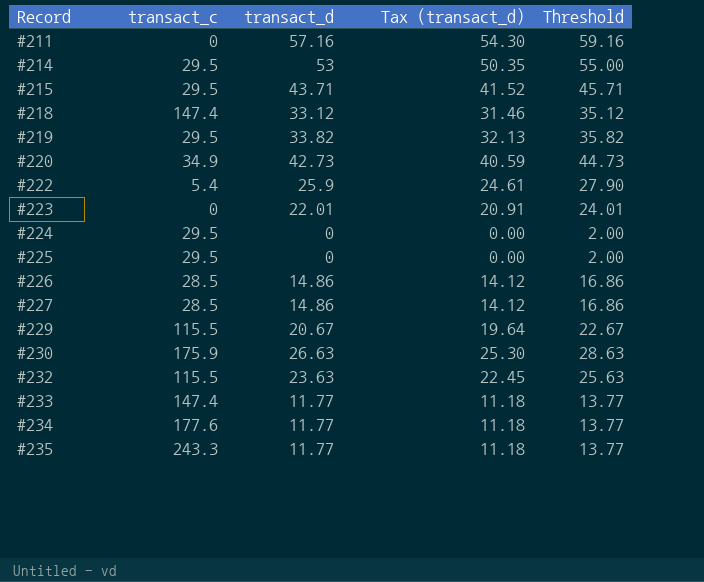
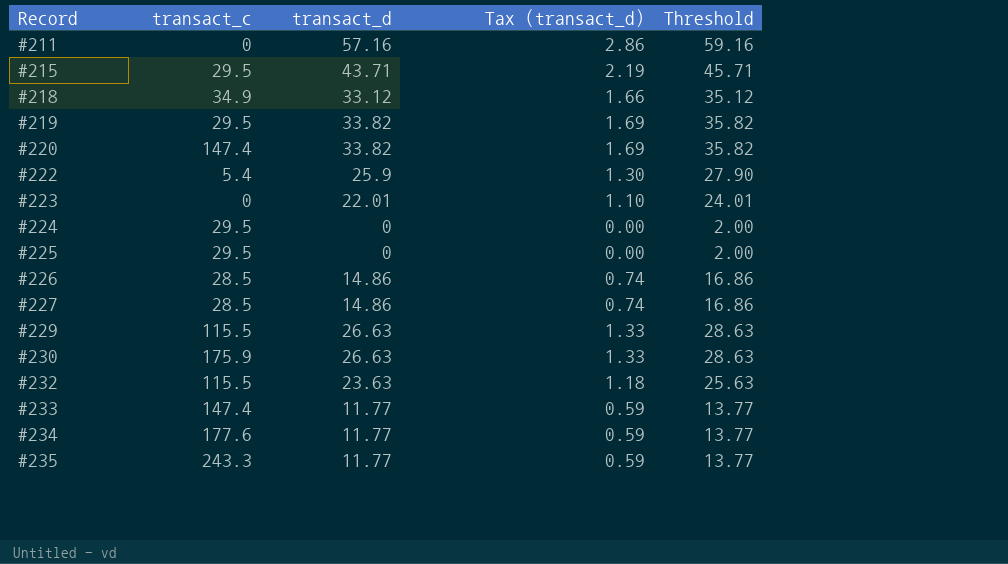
column Tax (transact_d) | formula: [transact_d] * 0.95 -> [transact_d] * 0.05
row #214: 29.5 | 53 | 50.35 | 55.00 -> none
#218 | transact_c: 147.4 -> 34.9
#220 | transact_c: 34.9 -> 147.4
#220 | transact_d: 42.73 -> 33.82
#220 | Threshold: 44.73 -> 35.82
#229 | transact_d: 20.67 -> 26.63
#229 | Threshold: 22.67 -> 28.63

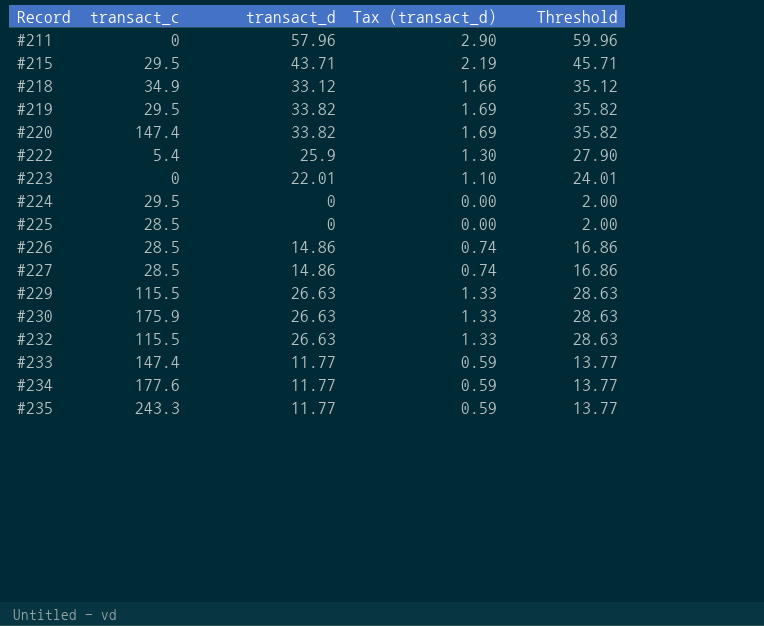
#211 | transact_d: 57.16 -> 57.96
#211 | Tax (transact_d): 2.86 -> 2.90
#211 | Threshold: 59.16 -> 59.96
#225 | transact_c: 29.5 -> 28.5
#232 | transact_d: 23.63 -> 26.63
#232 | Tax (transact_d): 1.18 -> 1.33
#232 | Threshold: 25.63 -> 28.63

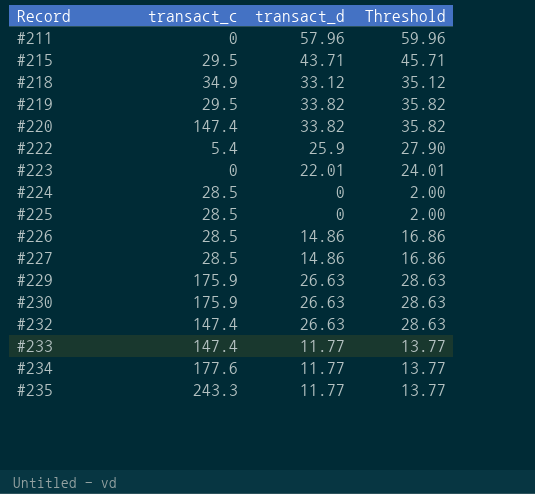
column Tax (transact_d) | formula: [transact_d] * 0.05 -> none
#224 | transact_c: 29.5 -> 28.5
#229 | transact_c: 115.5 -> 175.9
#232 | transact_c: 115.5 -> 147.4

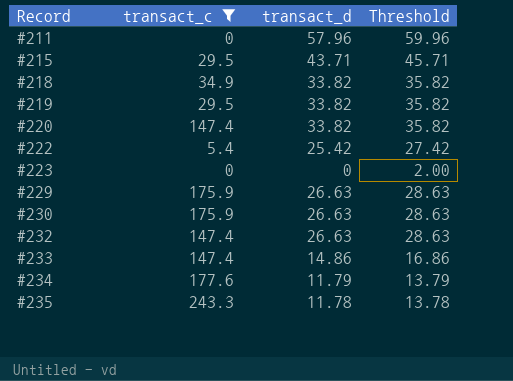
filter: none -> transact_c != 28.5
#218 | transact_d: 33.12 -> 33.82
#218 | Threshold: 35.12 -> 35.82
#222 | transact_d: 25.9 -> 25.42
#222 | Threshold: 27.90 -> 27.42
#223 | transact_d: 22.01 -> 0
#223 | Threshold: 24.01 -> 2.00
#233 | transact_d: 11.77 -> 14.86
#233 | Threshold: 13.77 -> 16.86
#234 | transact_d: 11.77 -> 11.79
#234 | Threshold: 13.77 -> 13.79
#235 | transact_d: 11.77 -> 11.78
#235 | Threshold: 13.77 -> 13.78

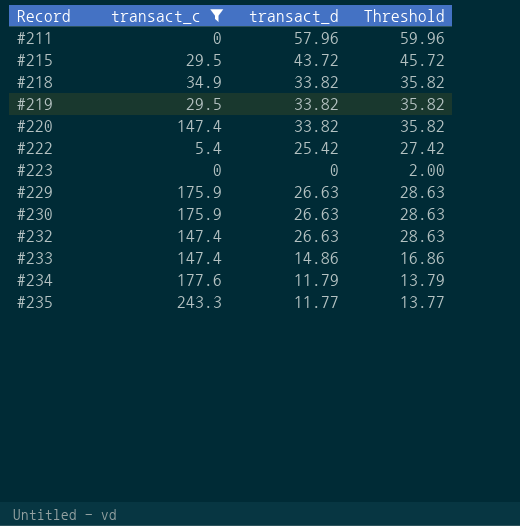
#215 | transact_d: 43.71 -> 43.72
#215 | Threshold: 45.71 -> 45.72
#235 | transact_d: 11.78 -> 11.77
#235 | Threshold: 13.78 -> 13.77

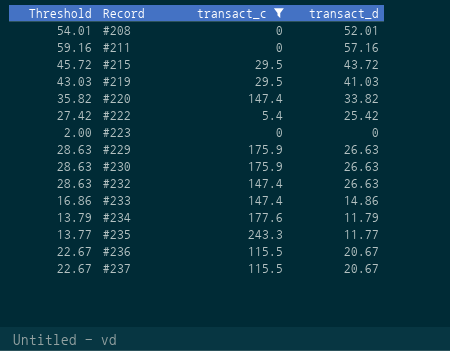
column Threshold | position: 4 -> 1
row #218: 34.9 | 33.82 | 35.82 -> none
row #208: none -> 54.01 | 0 | 52.01
#211 | Threshold: 59.96 -> 59.16
#211 | transact_d: 57.96 -> 57.16
#219 | Threshold: 35.82 -> 43.03
#219 | transact_d: 33.82 -> 41.03
row #236: none -> 22.67 | 115.5 | 20.67
row #237: none -> 22.67 | 115.5 | 20.67

